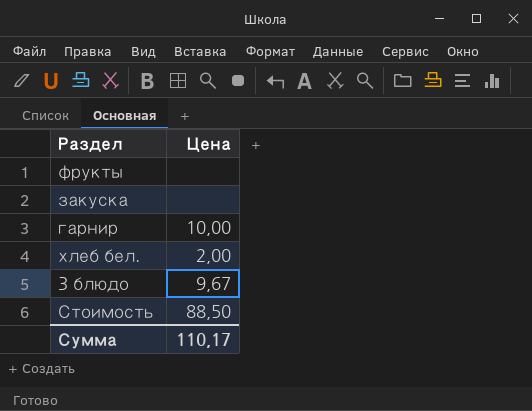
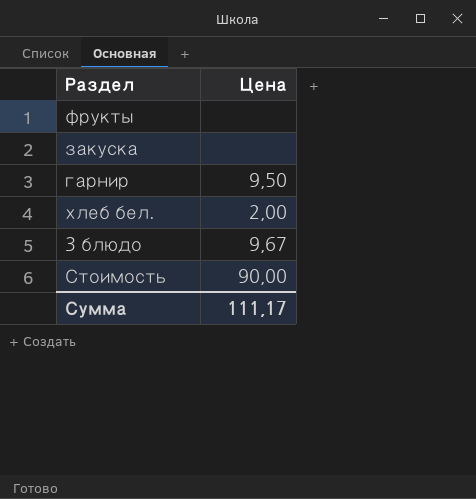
гарнир | Цена: 10,00 -> 9,50
Стоимость | Цена: 88,50 -> 90,00
Сумма | Цена: 110,17 -> 111,17

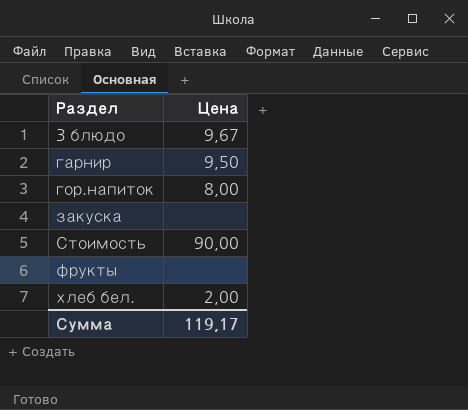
row order: none -> Раздел ascending
row гор.напиток: none -> 8,00
Сумма | Цена: 111,17 -> 119,17

